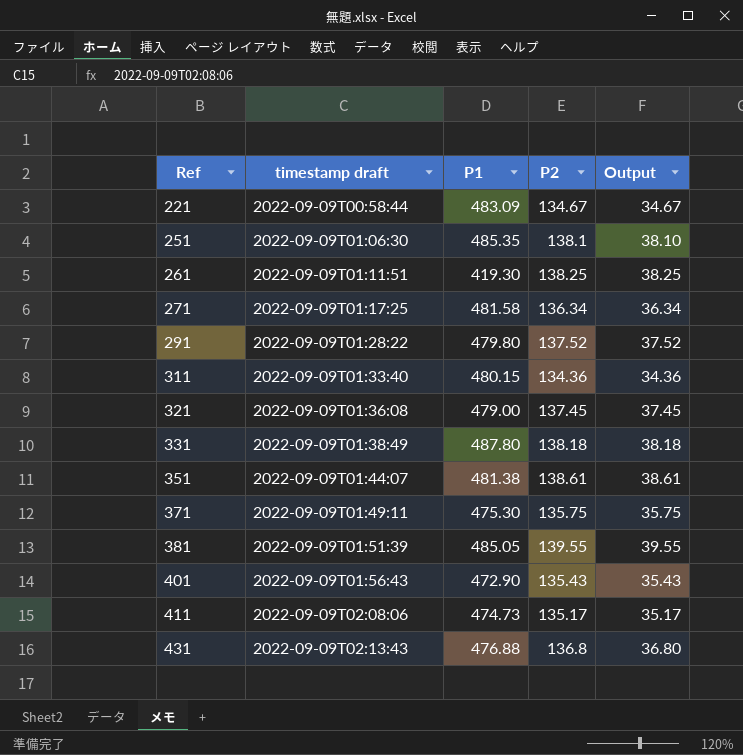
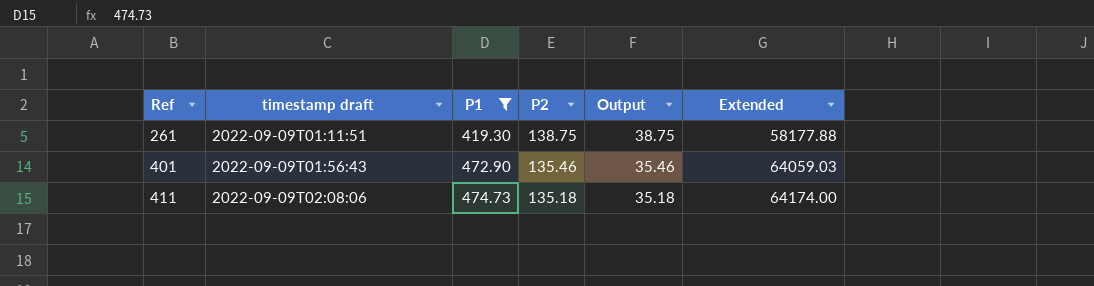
filter: none -> P1 <= 474.73
column Extended | formula: none -> [P1] * [P2]
261 | P2: 138.25 -> 138.75
261 | Output: 38.25 -> 38.75
401 | P2: 135.43 -> 135.46
401 | Output: 35.43 -> 35.46
411 | P2: 135.17 -> 135.18
411 | Output: 35.17 -> 35.18

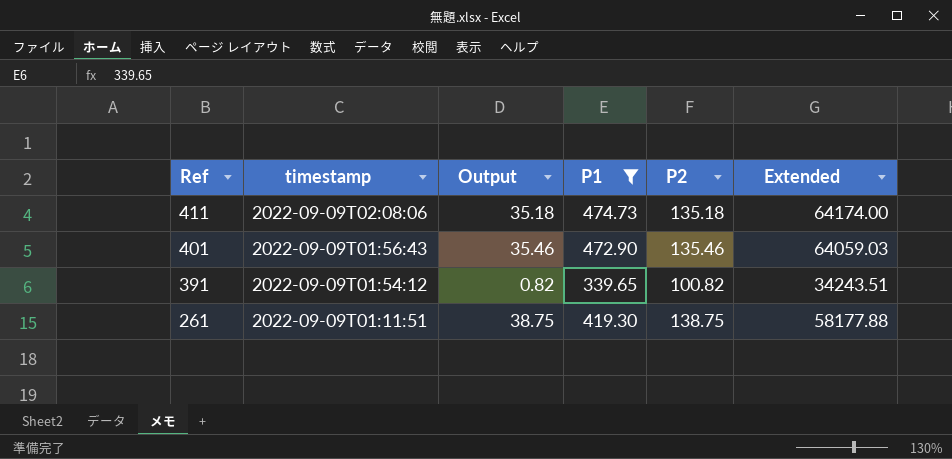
row order: Ref ascending -> Ref descending
column name: timestamp draft -> timestamp
column Output | position: 5 -> 3
row 391: none -> 2022-09-09T01:54:12 | 0.82 | 339.65 | 100.82 | 34243.51

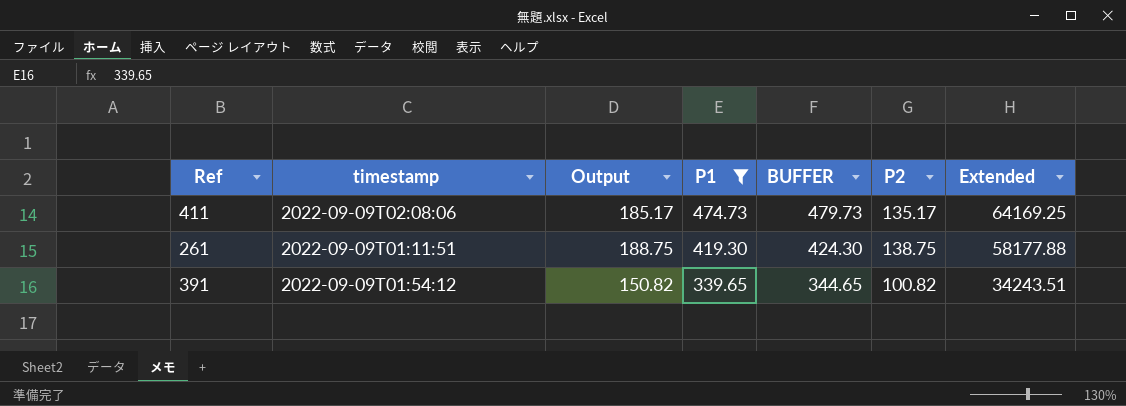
row order: Ref descending -> P1 descending
column Output | formula: [P2] - 100 -> [P2] + 50
column BUFFER | formula: none -> [P1] + 5
row 401: 2022-09-09T01:56:43 | 35.46 | 472.90 | 135.46 | 64059.03 -> none
411 | P2: 135.18 -> 135.17
411 | Extended: 64174.00 -> 64169.25

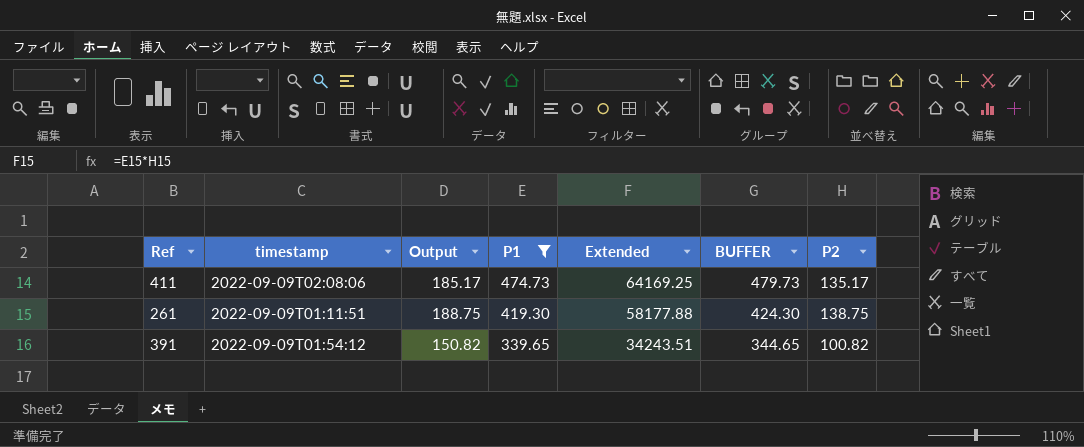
column Extended | position: 7 -> 5

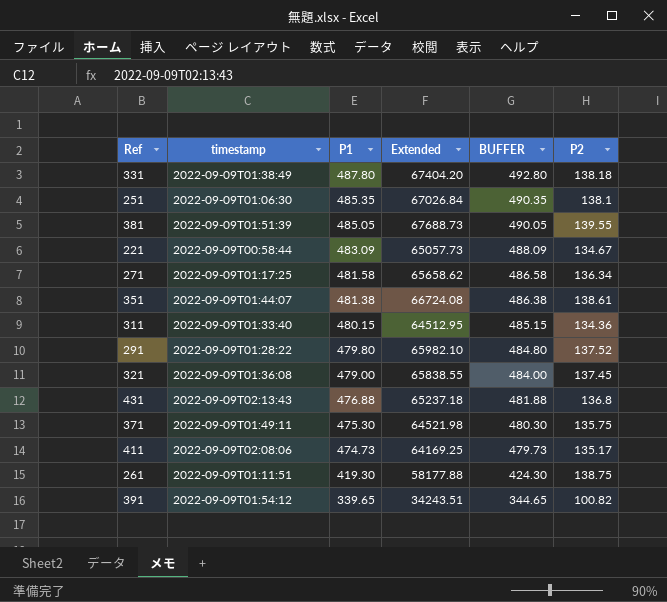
filter: P1 <= 474.73 -> none
column Output | formula: [P2] + 50 -> none

